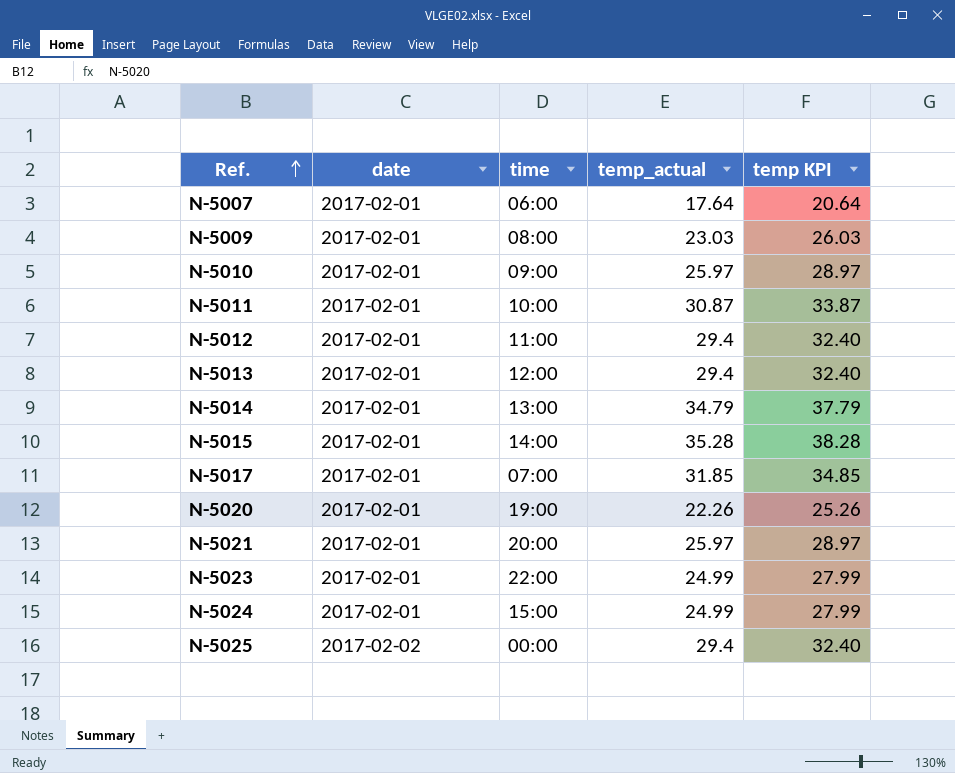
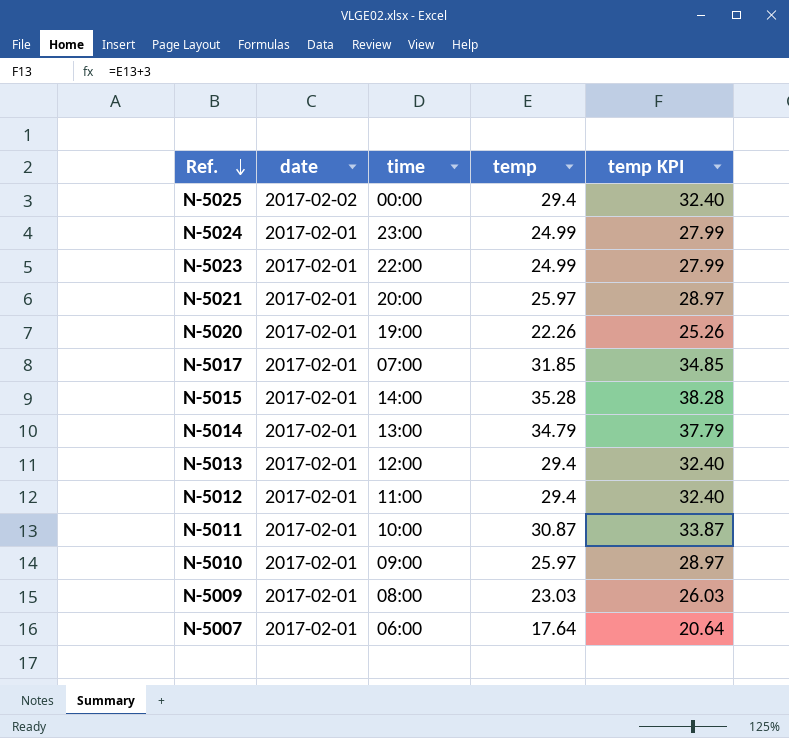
row order: Ref. ascending -> Ref. descending
column name: temp_actual -> temp
N-5024 | time: 15:00 -> 23:00

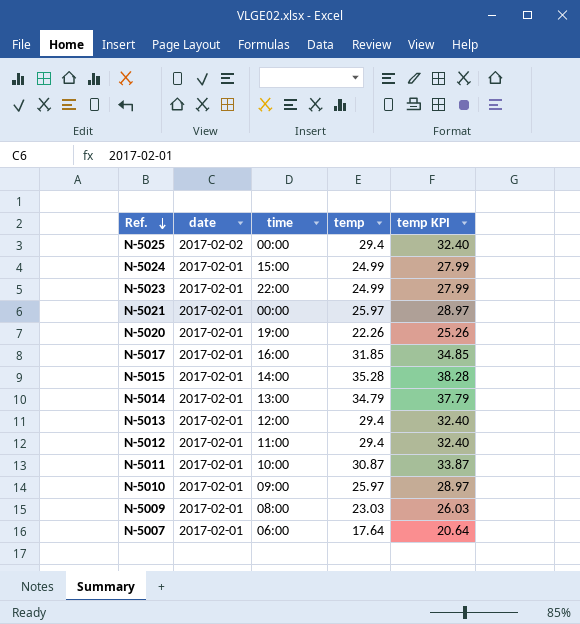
N-5024 | time: 23:00 -> 15:00
N-5021 | time: 20:00 -> 00:00
N-5017 | time: 07:00 -> 16:00

